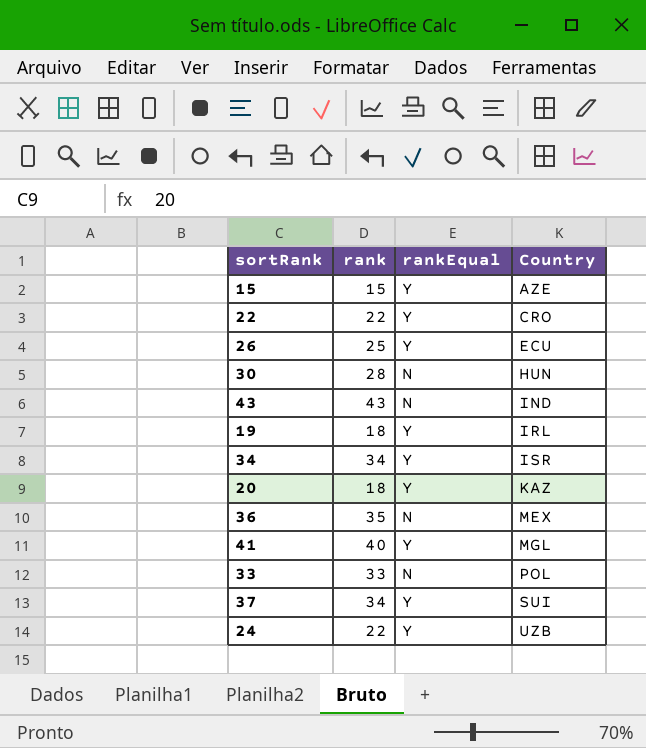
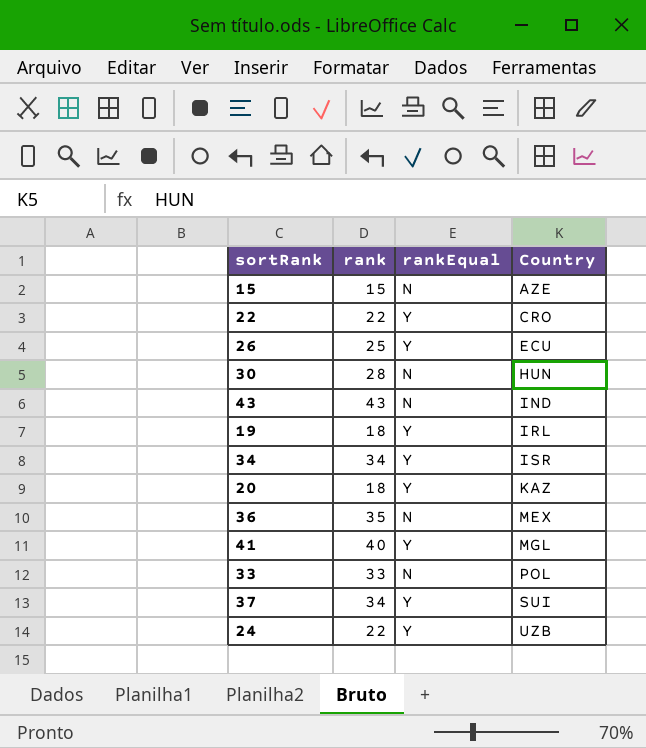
15 | rankEqual: Y -> N

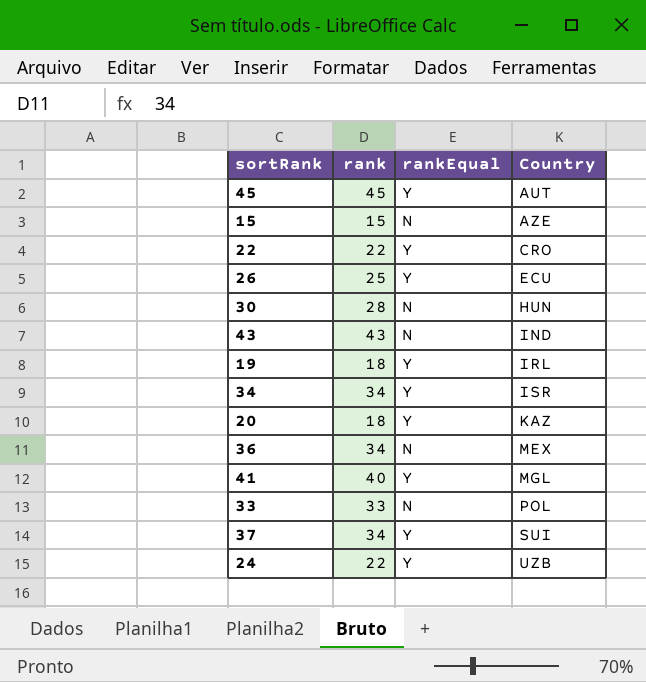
row 45: none -> 45 | Y | AUT
36 | rank: 35 -> 34

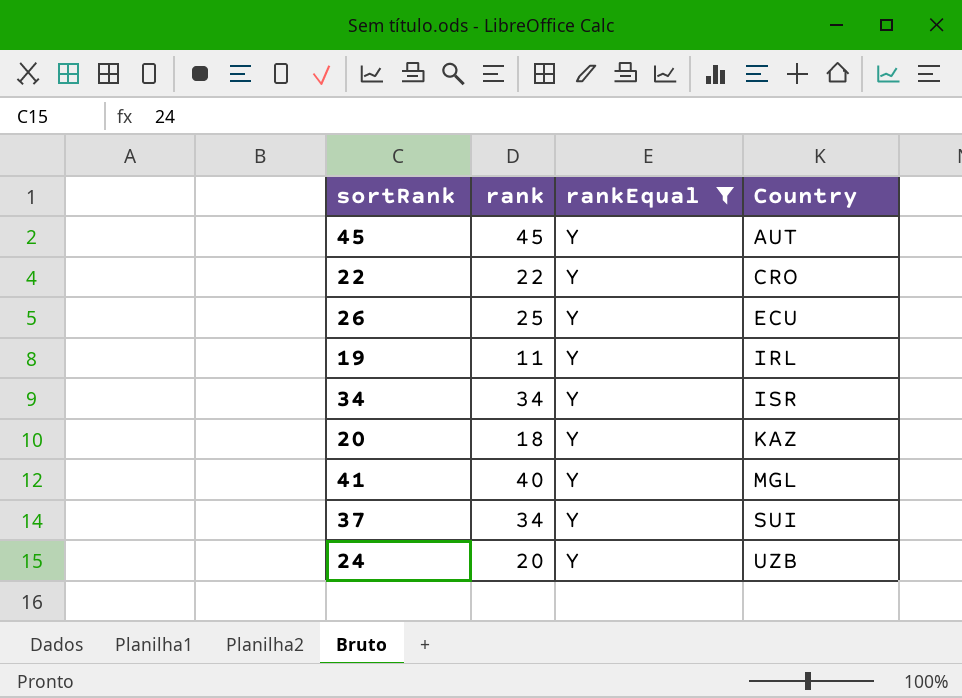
filter: none -> rankEqual = Y
19 | rank: 18 -> 11
24 | rank: 22 -> 20

